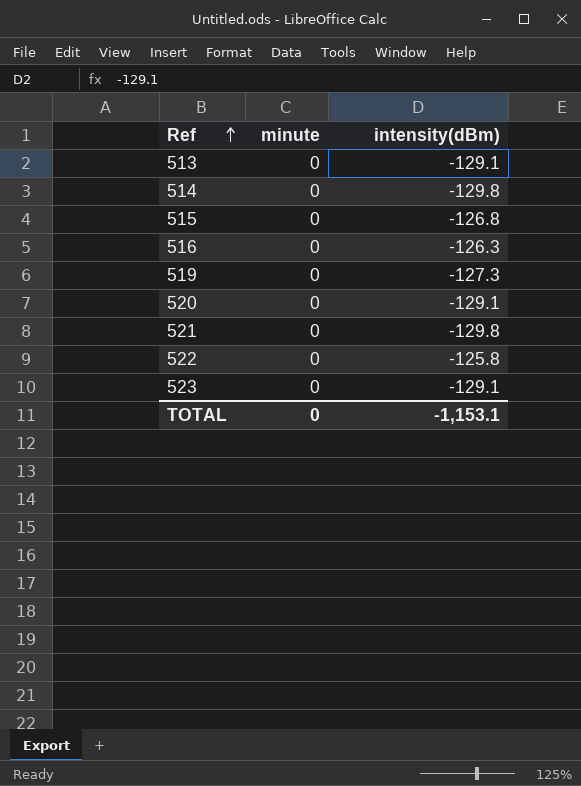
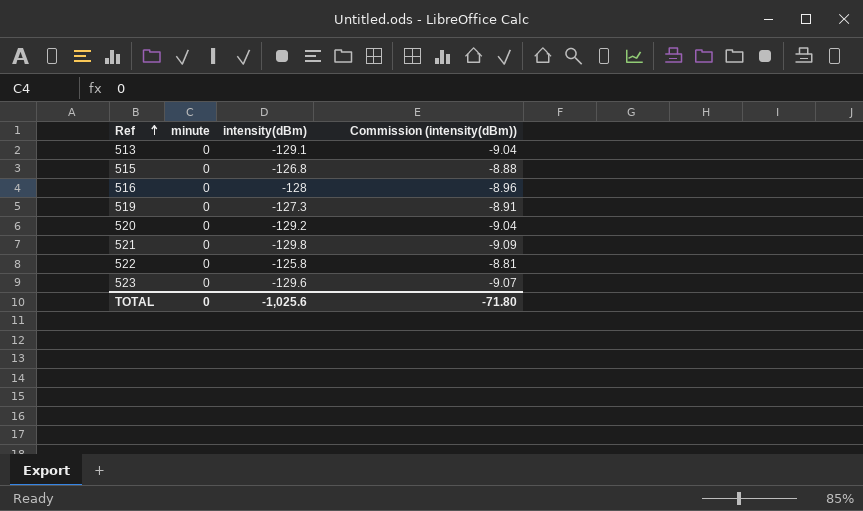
column Commission (intensity(dBm)) | formula: none -> [intensity(dBm)] * 0.07
row 514: 0 | -129.8 -> none
516 | intensity(dBm): -126.3 -> -128
520 | intensity(dBm): -129.1 -> -129.2
523 | intensity(dBm): -129.1 -> -129.6
TOTAL | intensity(dBm): -1,153.1 -> -1,025.6

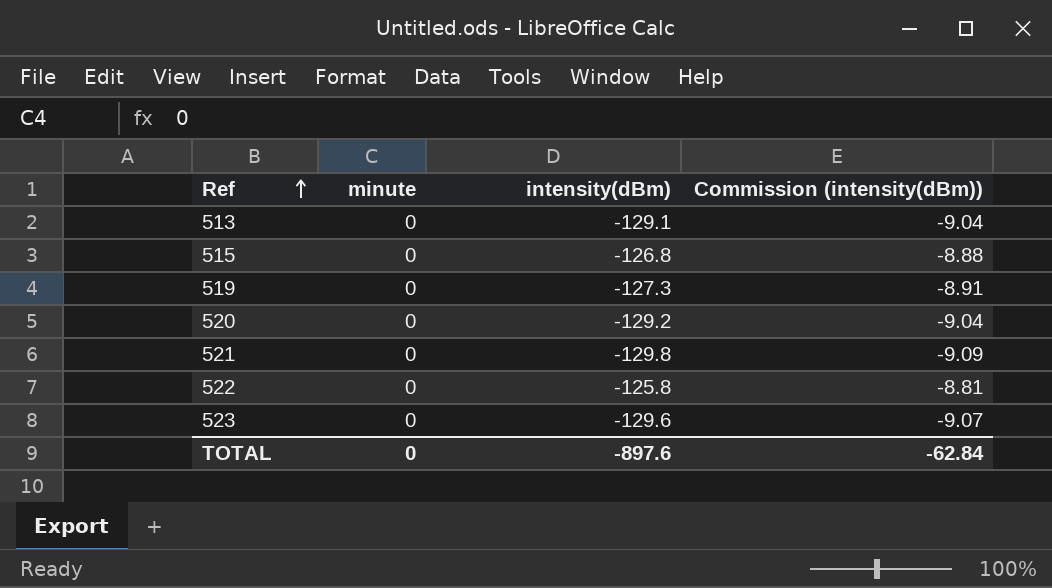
row 516: 0 | -128 | -8.96 -> none
TOTAL | intensity(dBm): -1,025.6 -> -897.6
TOTAL | Commission (intensity(dBm)): -71.80 -> -62.84

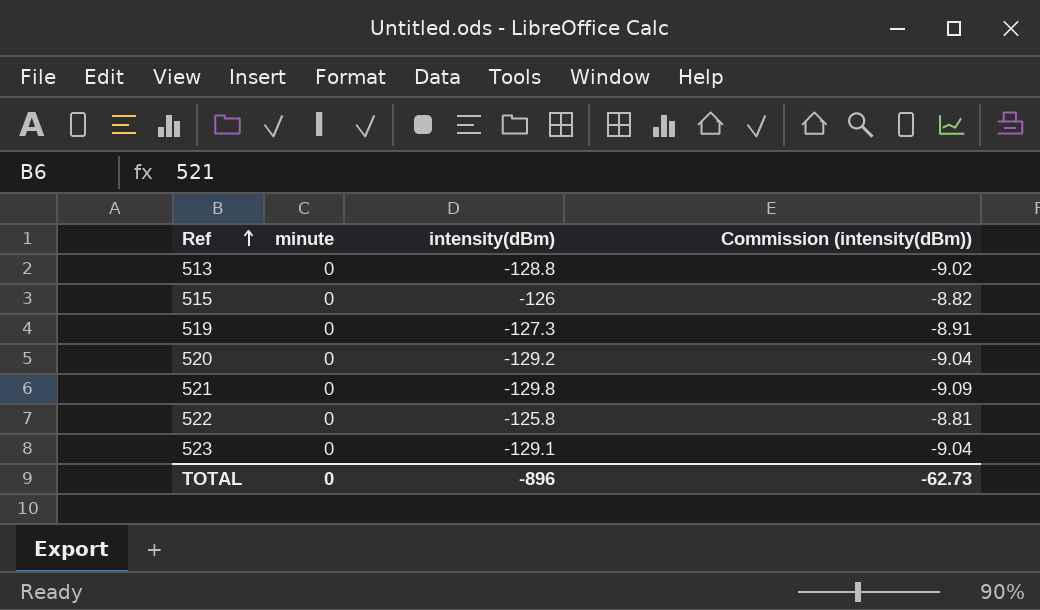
513 | intensity(dBm): -129.1 -> -128.8
513 | Commission (intensity(dBm)): -9.04 -> -9.02
515 | intensity(dBm): -126.8 -> -126
515 | Commission (intensity(dBm)): -8.88 -> -8.82
523 | intensity(dBm): -129.6 -> -129.1
523 | Commission (intensity(dBm)): -9.07 -> -9.04
TOTAL | intensity(dBm): -897.6 -> -896
TOTAL | Commission (intensity(dBm)): -62.84 -> -62.73

